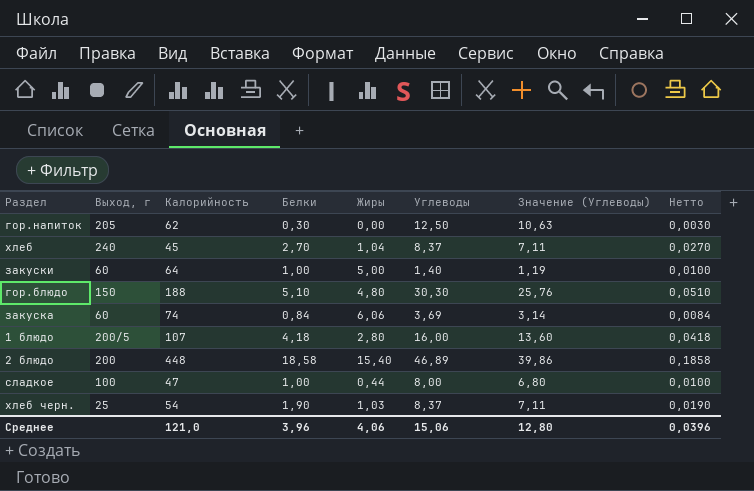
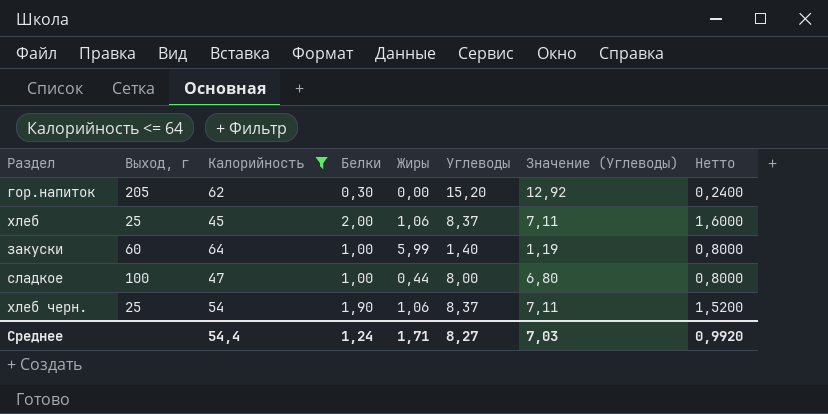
filter: none -> Калорийность <= 64
column Нетто | formula: [Белки] * 0,01 -> [Белки] * 0,8
гор.напиток | Углеводы: 12,50 -> 15,20
гор.напиток | Значение (Углеводы): 10,63 -> 12,92
хлеб | Выход, г: 240 -> 25
хлеб | Белки: 2,70 -> 2,00
хлеб | Жиры: 1,04 -> 1,06
закуски | Жиры: 5,00 -> 5,99
хлеб черн. | Жиры: 1,03 -> 1,06
Среднее | Калорийность: 121,0 -> 54,4
Среднее | Белки: 3,96 -> 1,24
Среднее | Жиры: 4,06 -> 1,71
Среднее | Углеводы: 15,06 -> 8,27
Среднее | Значение (Углеводы): 12,80 -> 7,03
Среднее | Нетто: 0,0396 -> 0,9920

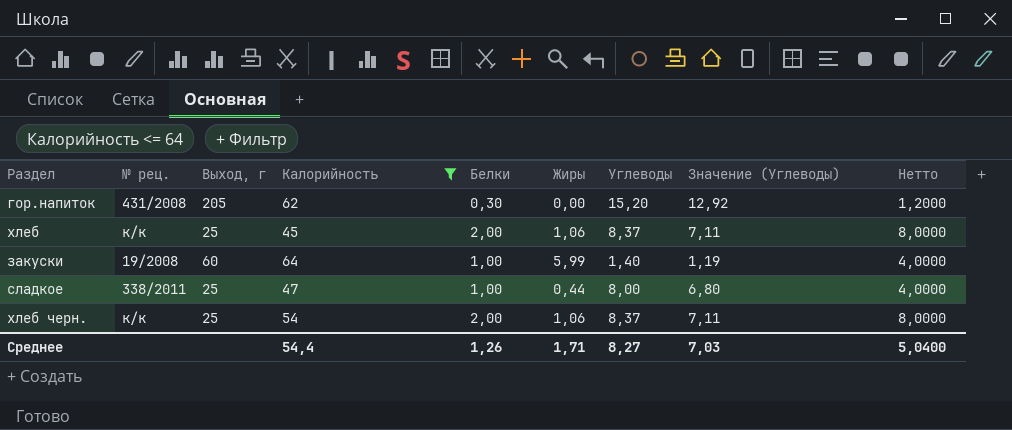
column № рец. | position: none -> 2
column Нетто | formula: [Белки] * 0,8 -> [Белки] * 4
сладкое | Выход, г: 100 -> 25
хлеб черн. | Белки: 1,90 -> 2,00
Среднее | Белки: 1,24 -> 1,26
Среднее | Нетто: 0,9920 -> 5,0400

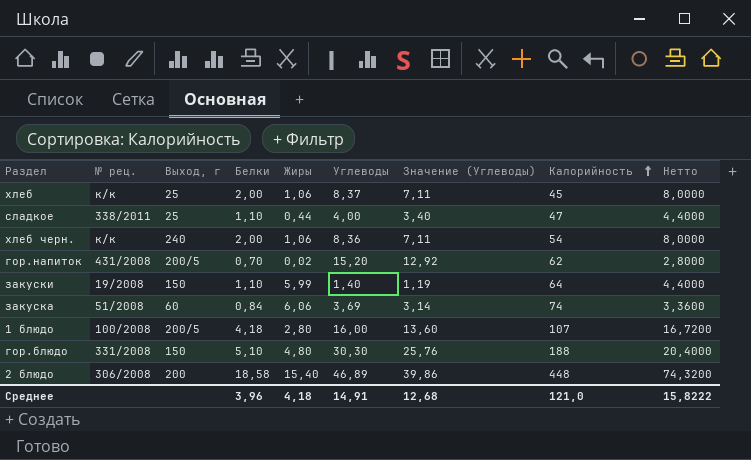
filter: Калорийность <= 64 -> none
row order: none -> Калорийность ascending
column Калорийность | position: 4 -> 8
сладкое | Белки: 1,00 -> 1,10
сладкое | Углеводы: 8,00 -> 4,00
сладкое | Значение (Углеводы): 6,80 -> 3,40
сладкое | Нетто: 4,0000 -> 4,4000
хлеб черн. | Выход, г: 25 -> 240
хлеб черн. | Углеводы: 8,37 -> 8,36
гор.напиток | Выход, г: 205 -> 200/5
гор.напиток | Белки: 0,30 -> 0,70
гор.напиток | Жиры: 0,00 -> 0,02
гор.напиток | Нетто: 1,2000 -> 2,8000
закуски | Выход, г: 60 -> 150
закуски | Белки: 1,00 -> 1,10
закуски | Нетто: 4,0000 -> 4,4000
Среднее | Белки: 1,26 -> 3,96
Среднее | Жиры: 1,71 -> 4,18
Среднее | Углеводы: 8,27 -> 14,91
Среднее | Значение (Углеводы): 7,03 -> 12,68
Среднее | Калорийность: 54,4 -> 121,0
Среднее | Нетто: 5,0400 -> 15,8222

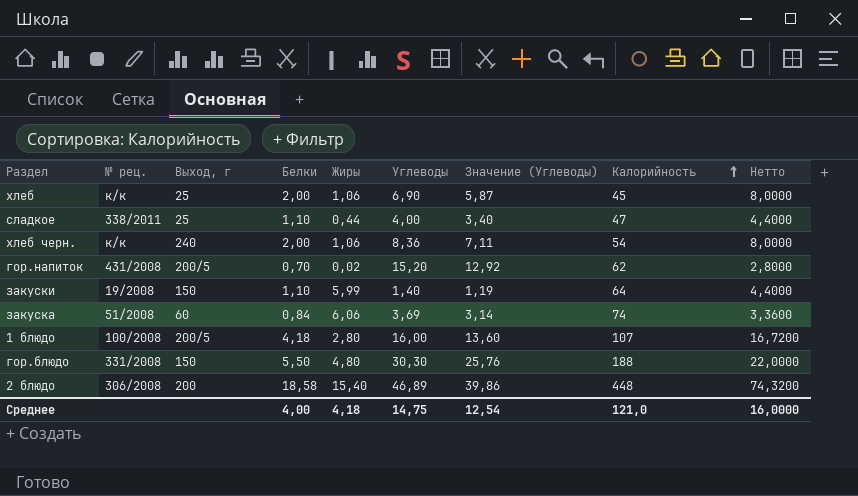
хлеб | Углеводы: 8,37 -> 6,90
хлеб | Значение (Углеводы): 7,11 -> 5,87
гор.блюдо | Белки: 5,10 -> 5,50
гор.блюдо | Нетто: 20,4000 -> 22,0000
Среднее | Белки: 3,96 -> 4,00
Среднее | Углеводы: 14,91 -> 14,75
Среднее | Значение (Углеводы): 12,68 -> 12,54
Среднее | Нетто: 15,8222 -> 16,0000

